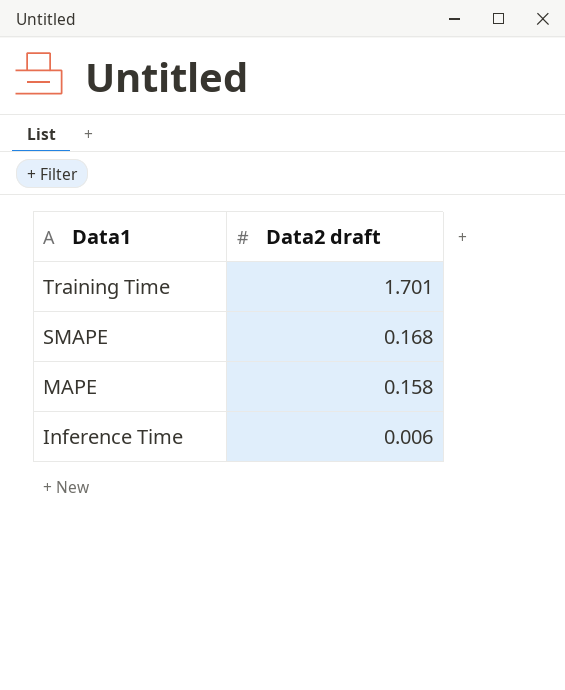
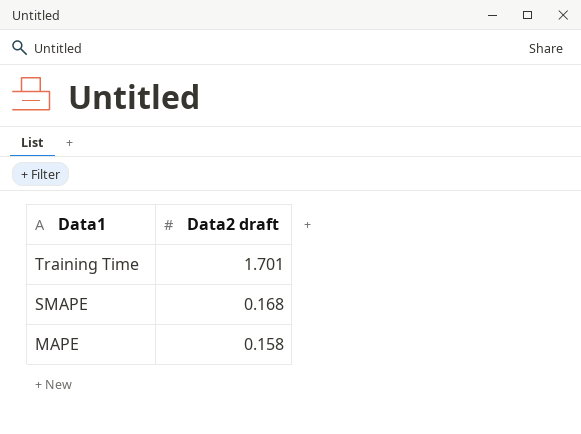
row Inference Time: 0.006 -> none

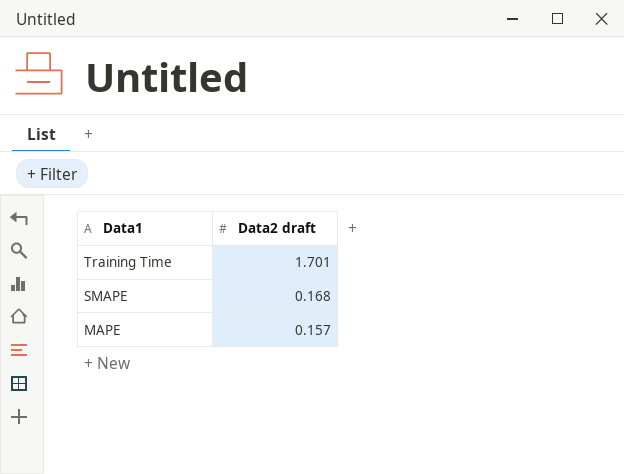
MAPE | Data2 draft: 0.158 -> 0.157

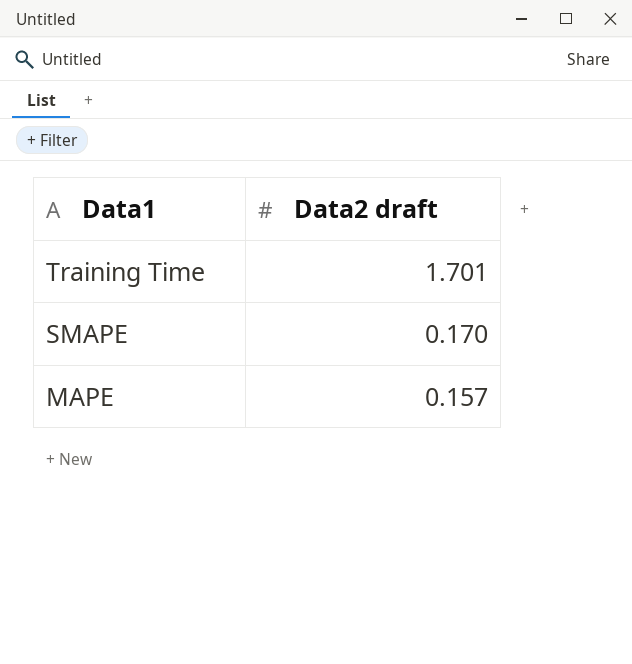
SMAPE | Data2 draft: 0.168 -> 0.170

